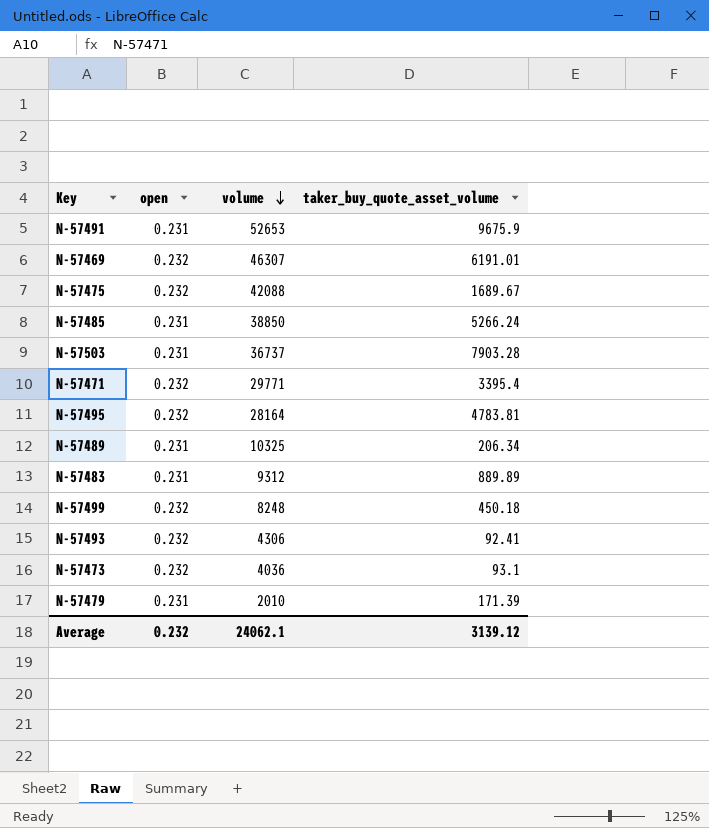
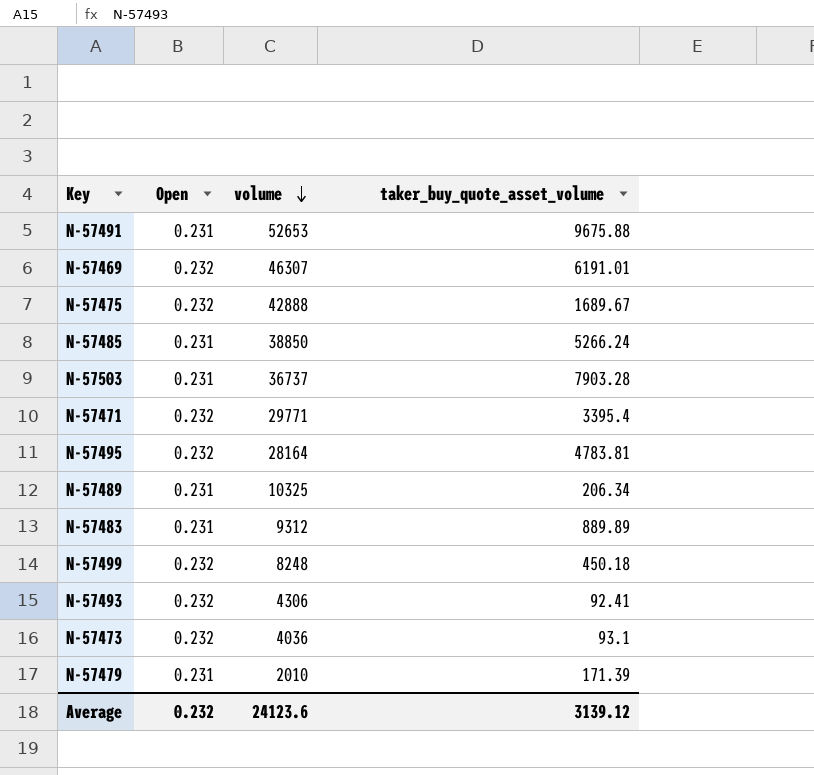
column name: open -> Open
N-57491 | taker_buy_quote_asset_volume: 9675.9 -> 9675.88
N-57475 | volume: 42088 -> 42888
Average | volume: 24062.1 -> 24123.6

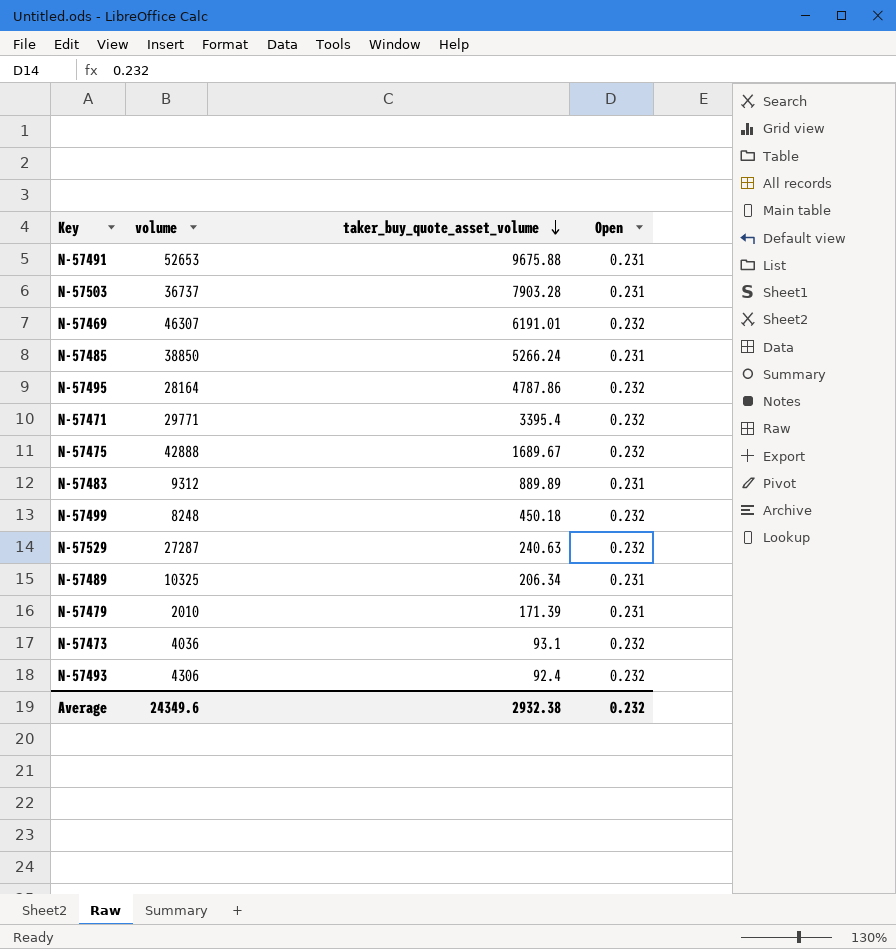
row order: volume descending -> taker_buy_quote_asset_volume descending
column Open | position: 2 -> 4
N-57495 | taker_buy_quote_asset_volume: 4783.81 -> 4787.86
row N-57529: none -> 27287 | 240.63 | 0.232
N-57493 | taker_buy_quote_asset_volume: 92.41 -> 92.4
Average | volume: 24123.6 -> 24349.6
Average | taker_buy_quote_asset_volume: 3139.12 -> 2932.38

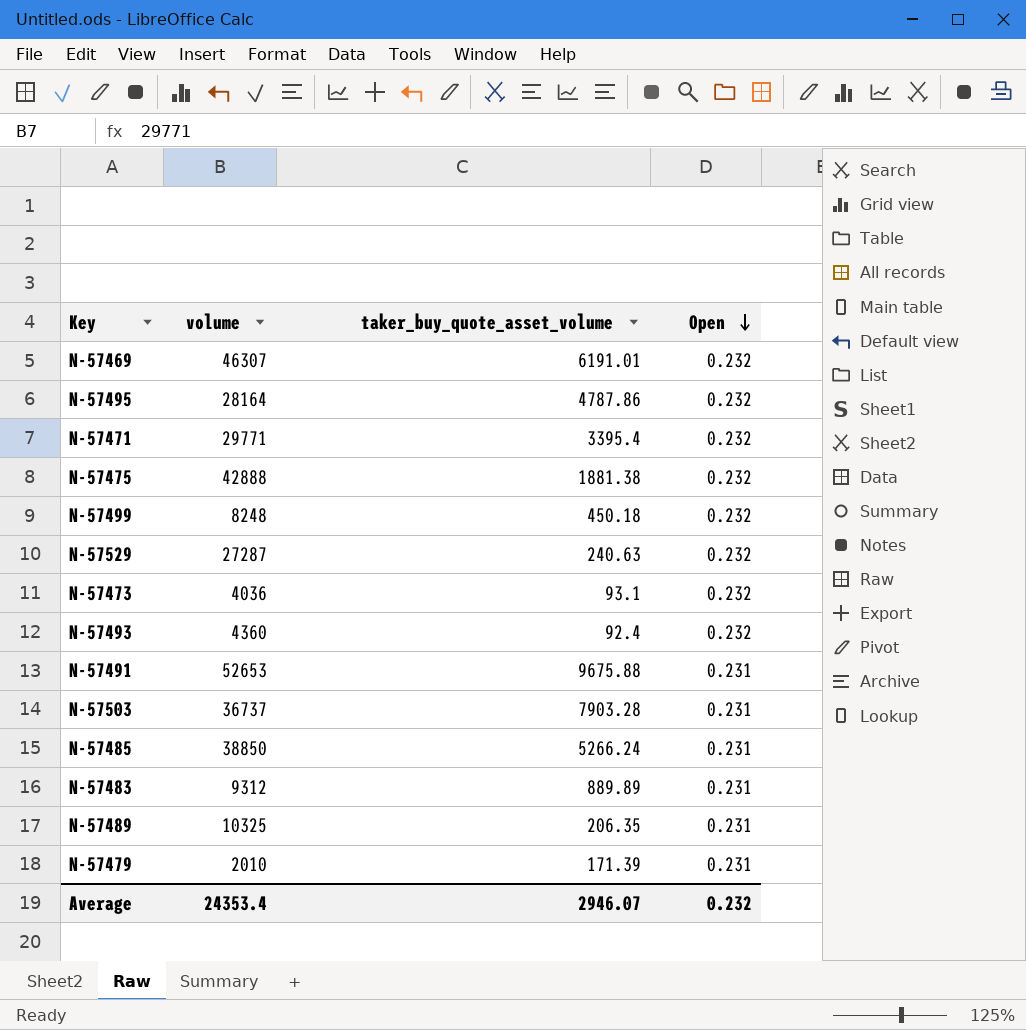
row order: taker_buy_quote_asset_volume descending -> Open descending
N-57475 | taker_buy_quote_asset_volume: 1689.67 -> 1881.38
N-57493 | volume: 4306 -> 4360
N-57489 | taker_buy_quote_asset_volume: 206.34 -> 206.35
Average | volume: 24349.6 -> 24353.4
Average | taker_buy_quote_asset_volume: 2932.38 -> 2946.07

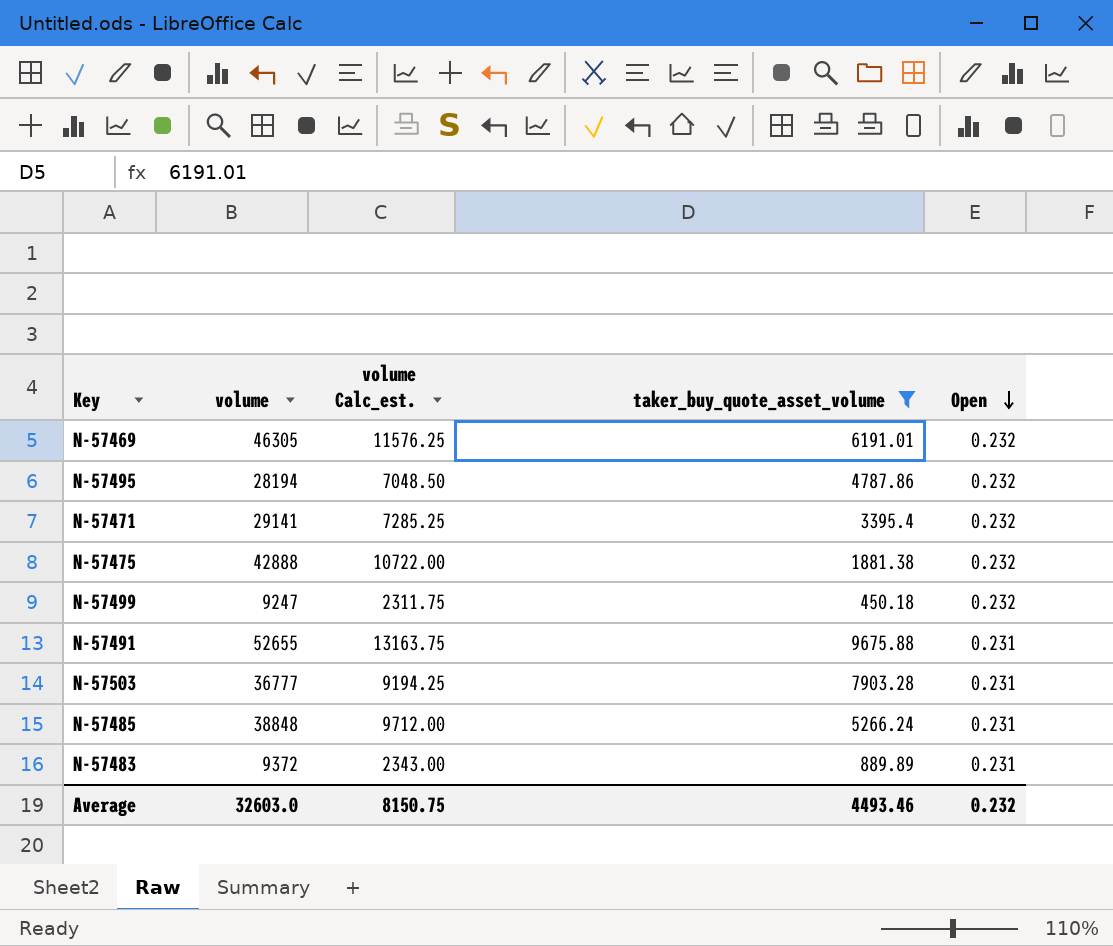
filter: none -> taker_buy_quote_asset_volume >= 450.18
column volume Calc_est. | formula: none -> [volume] * 0.25
N-57469 | volume: 46307 -> 46305
N-57495 | volume: 28164 -> 28194
N-57471 | volume: 29771 -> 29141
N-57499 | volume: 8248 -> 9247
N-57491 | volume: 52653 -> 52655
N-57503 | volume: 36737 -> 36777
N-57485 | volume: 38850 -> 38848
N-57483 | volume: 9312 -> 9372
Average | volume: 24353.4 -> 32603.0
Average | taker_buy_quote_asset_volume: 2946.07 -> 4493.46

